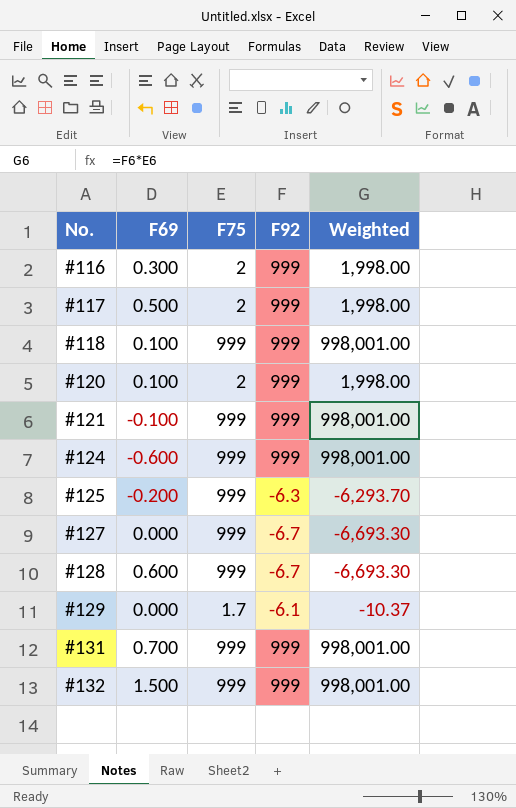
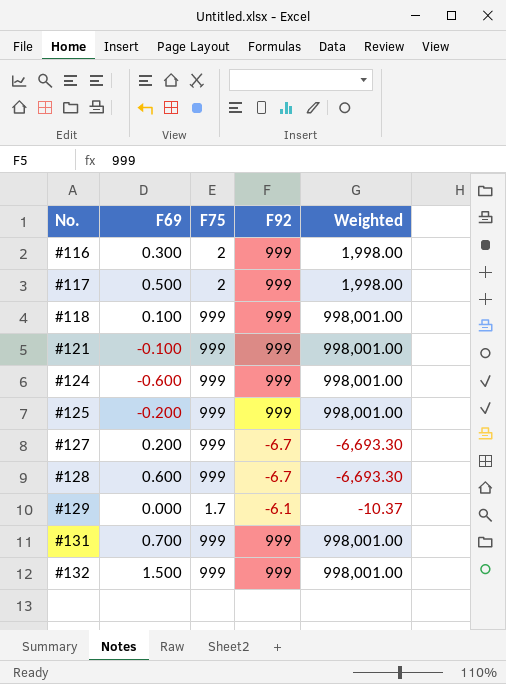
row #120: 0.100 | 2 | 999 | 1,998.00 -> none
#125 | F92: -6.3 -> 999
#125 | Weighted: -6,293.70 -> 998,001.00
#127 | F69: 0.000 -> 0.200

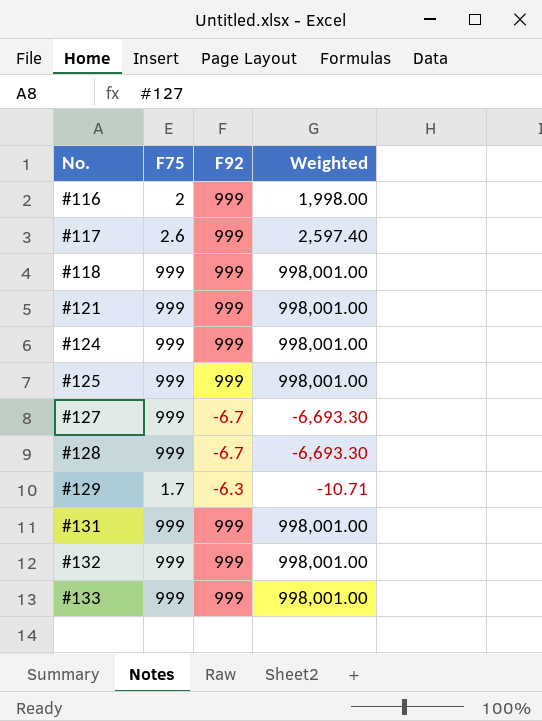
column F69 | position: 2 -> none
#117 | F75: 2 -> 2.6
#117 | Weighted: 1,998.00 -> 2,597.40
#129 | F92: -6.1 -> -6.3
#129 | Weighted: -10.37 -> -10.71
row #133: none -> 999 | 999 | 998,001.00

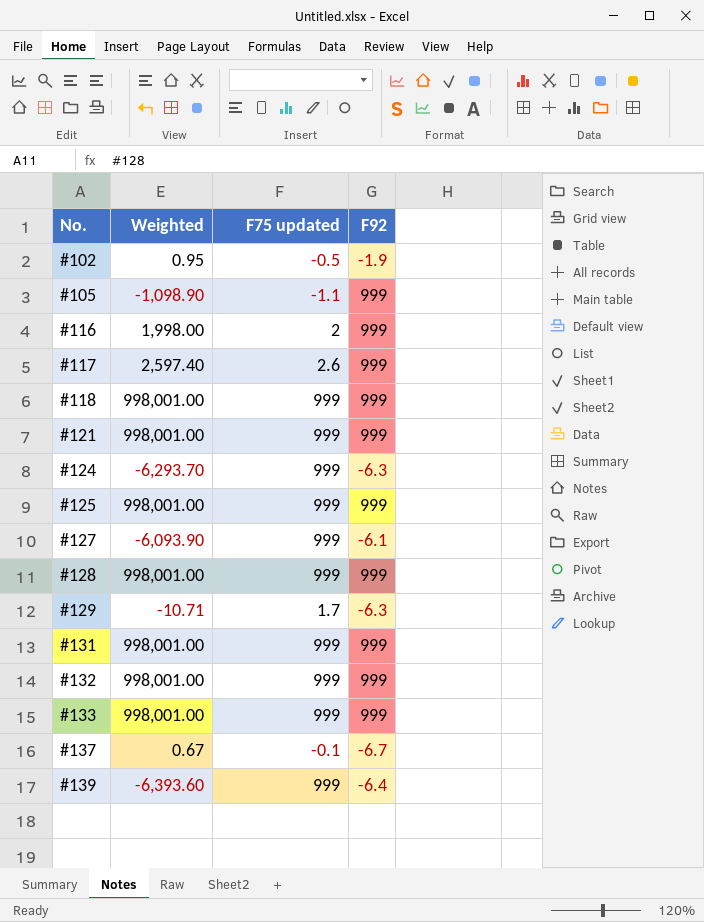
column Weighted | position: 4 -> 2
column name: F75 -> F75 updated
row #102: none -> 0.95 | -0.5 | -1.9
row #105: none -> -1,098.90 | -1.1 | 999
#124 | Weighted: 998,001.00 -> -6,293.70
#124 | F92: 999 -> -6.3
#127 | Weighted: -6,693.30 -> -6,093.90
#127 | F92: -6.7 -> -6.1
#128 | Weighted: -6,693.30 -> 998,001.00
#128 | F92: -6.7 -> 999
row #137: none -> 0.67 | -0.1 | -6.7
row #139: none -> -6,393.60 | 999 | -6.4

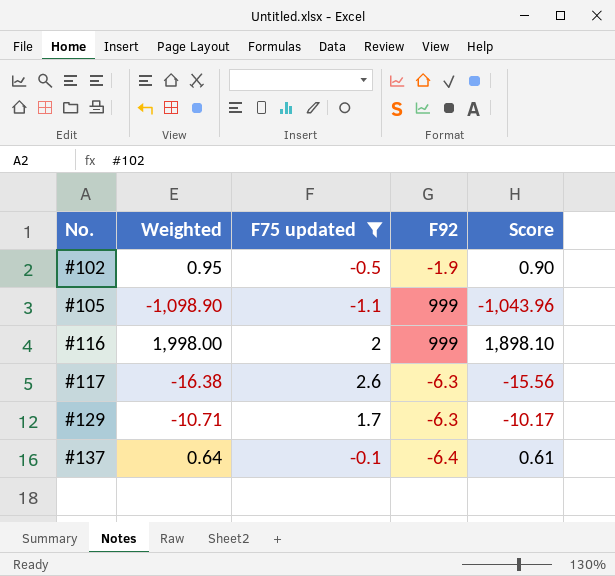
filter: none -> F75 updated != 999
column Score | formula: none -> [Weighted] * 0.95
#117 | Weighted: 2,597.40 -> -16.38
#117 | F92: 999 -> -6.3
#137 | Weighted: 0.67 -> 0.64
#137 | F92: -6.7 -> -6.4

